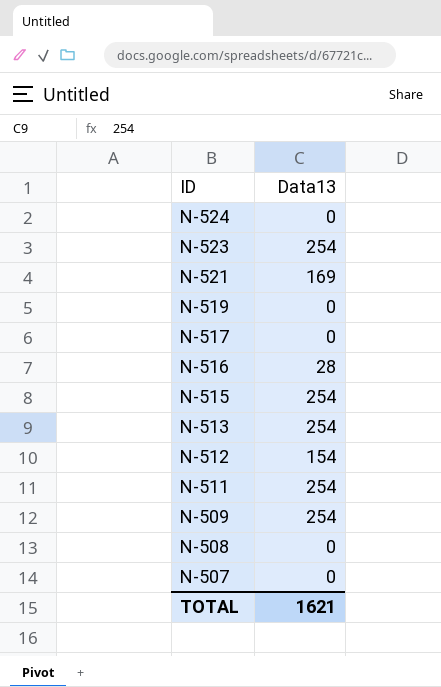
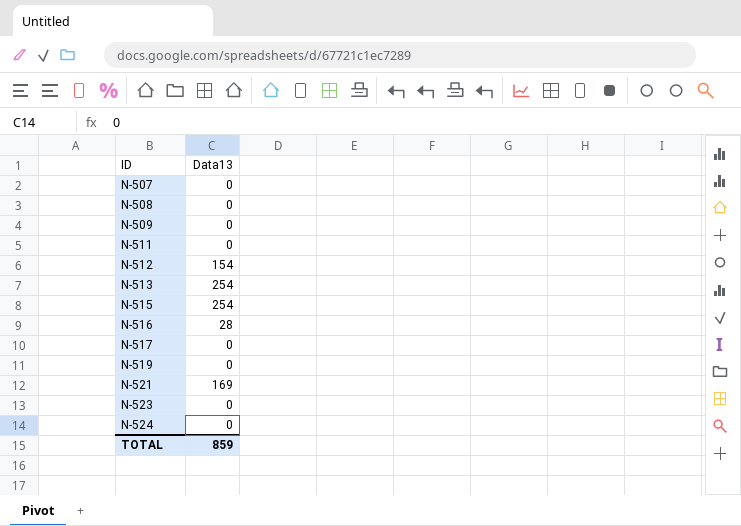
row order: ID descending -> ID ascending
N-509 | Data13: 254 -> 0
N-511 | Data13: 254 -> 0
N-523 | Data13: 254 -> 0
TOTAL | Data13: 1621 -> 859

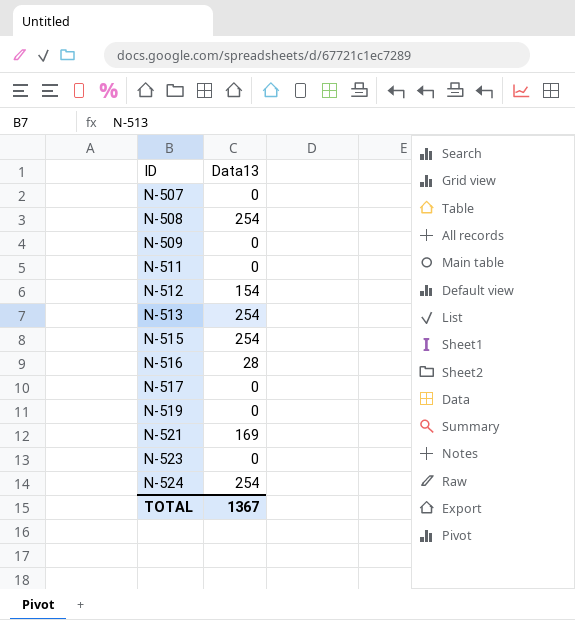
N-508 | Data13: 0 -> 254
N-524 | Data13: 0 -> 254
TOTAL | Data13: 859 -> 1367

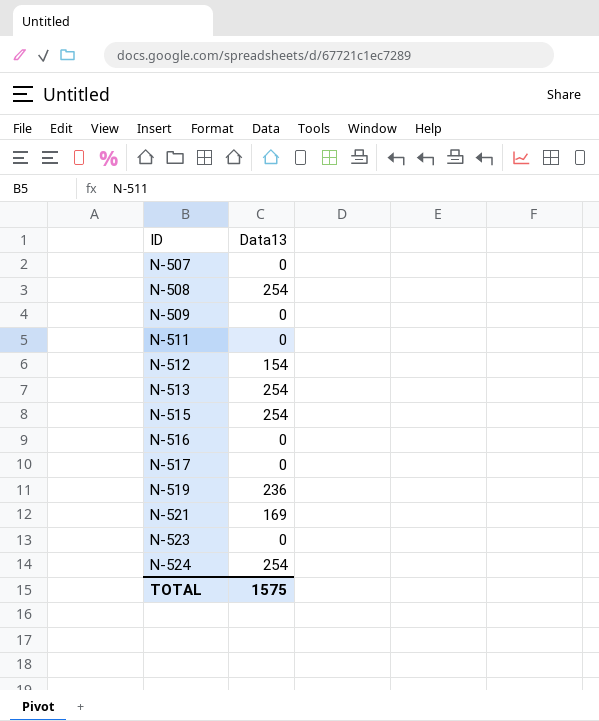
N-516 | Data13: 28 -> 0
N-519 | Data13: 0 -> 236
TOTAL | Data13: 1367 -> 1575

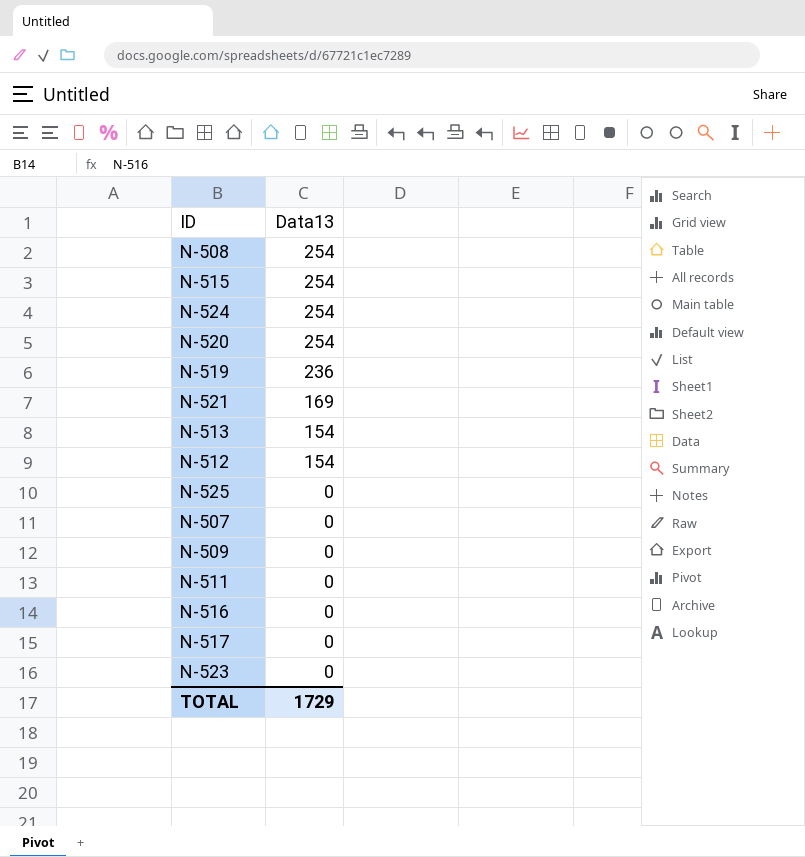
row order: ID ascending -> Data13 descending
row N-520: none -> 254
N-513 | Data13: 254 -> 154
row N-525: none -> 0
TOTAL | Data13: 1575 -> 1729

